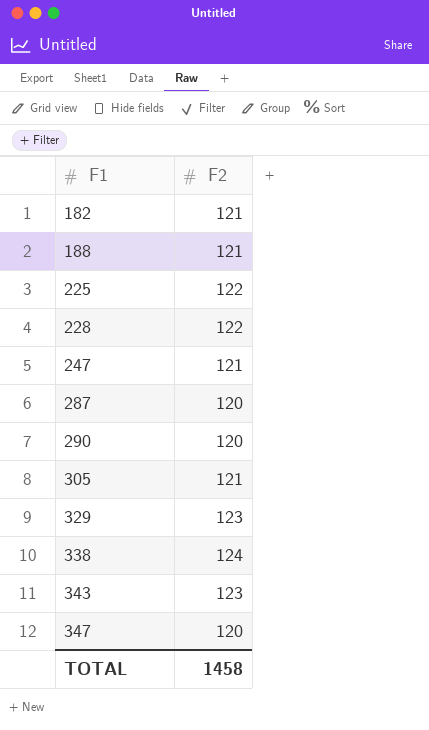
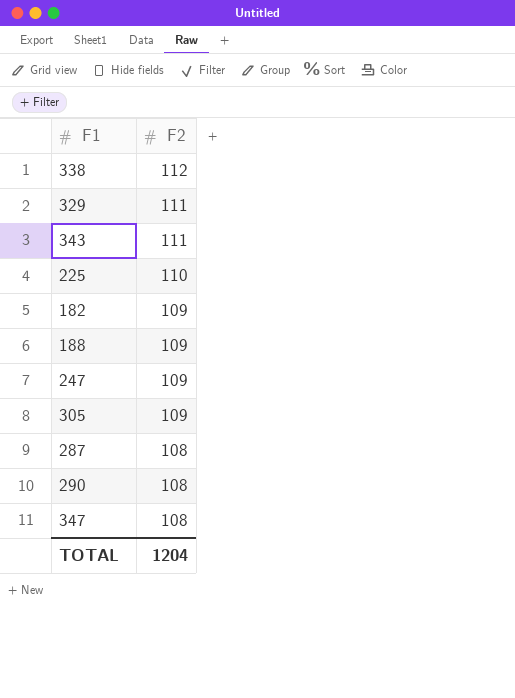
row order: F1 ascending -> F2 descending
row 228: 122 -> none
338 | F2: 124 -> 112
329 | F2: 123 -> 111
343 | F2: 123 -> 111
225 | F2: 122 -> 110
182 | F2: 121 -> 109
188 | F2: 121 -> 109
247 | F2: 121 -> 109
305 | F2: 121 -> 109
287 | F2: 120 -> 108
290 | F2: 120 -> 108
347 | F2: 120 -> 108
TOTAL | F2: 1458 -> 1204

